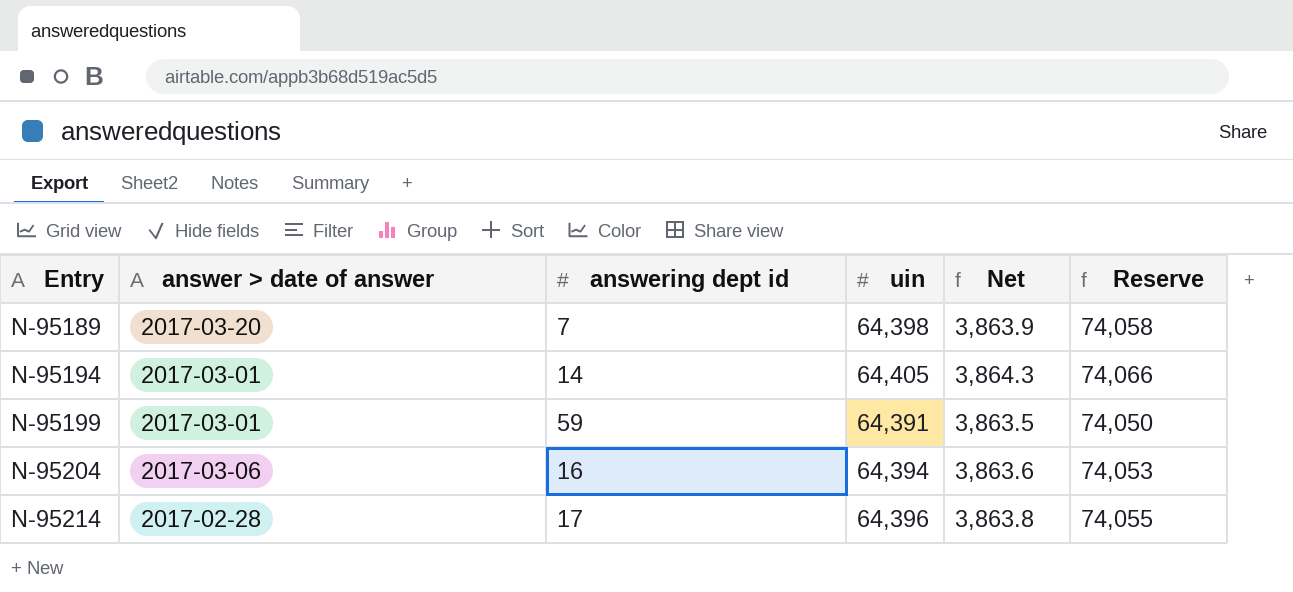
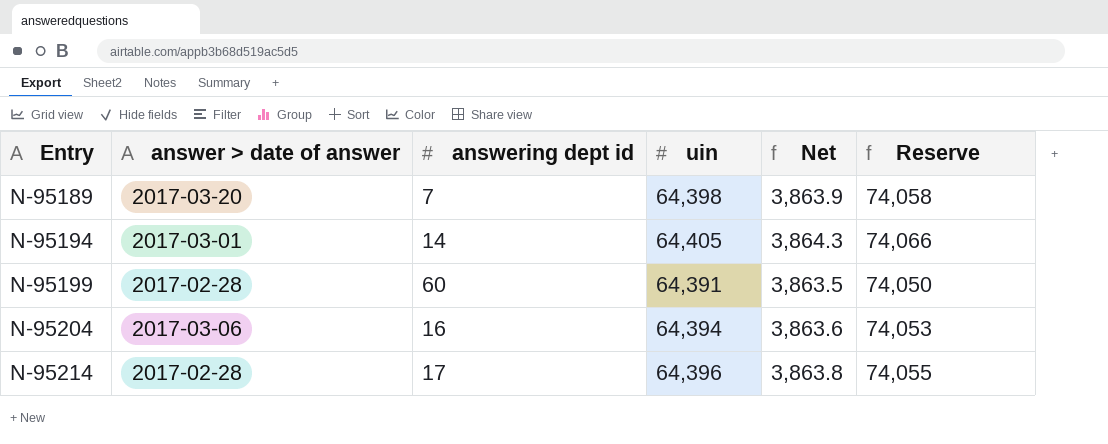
N-95199 | answer > date of answer: 2017-03-01 -> 2017-02-28
N-95199 | answering dept id: 59 -> 60

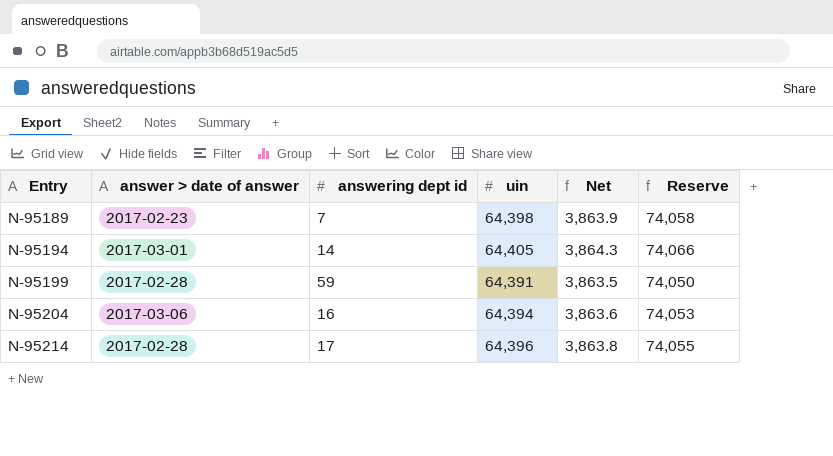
N-95189 | answer > date of answer: 2017-03-20 -> 2017-02-23
N-95199 | answering dept id: 60 -> 59

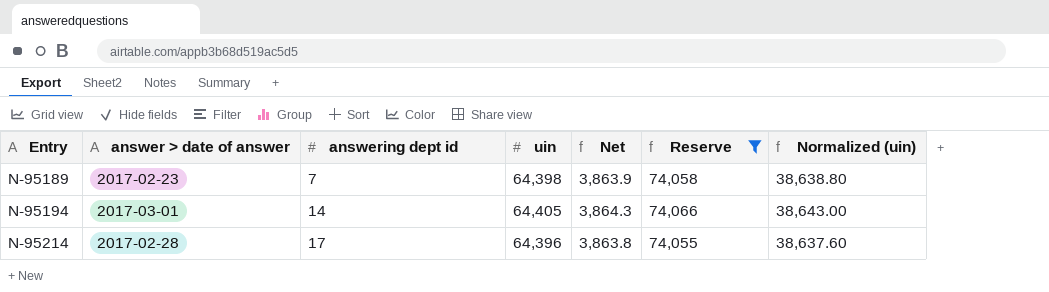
filter: none -> Reserve >= 74,055
column Normalized (uin) | formula: none -> [uin] * 0.6

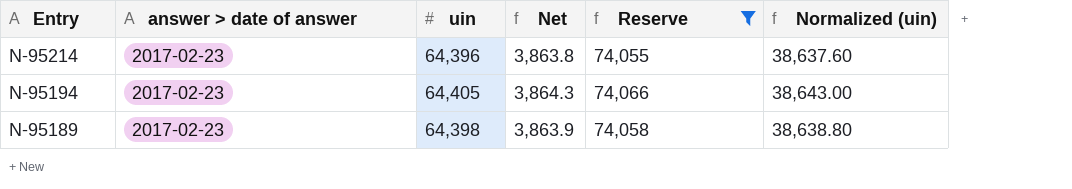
row order: Entry ascending -> Entry descending
column answering dept id | position: 3 -> none
N-95214 | answer > date of answer: 2017-02-28 -> 2017-02-23
N-95194 | answer > date of answer: 2017-03-01 -> 2017-02-23

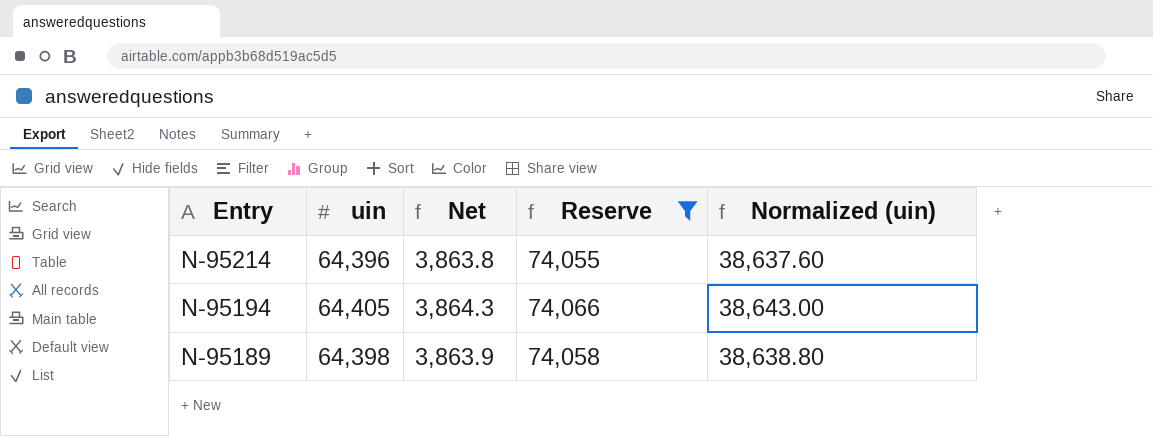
column answer > date of answer | position: 2 -> none

